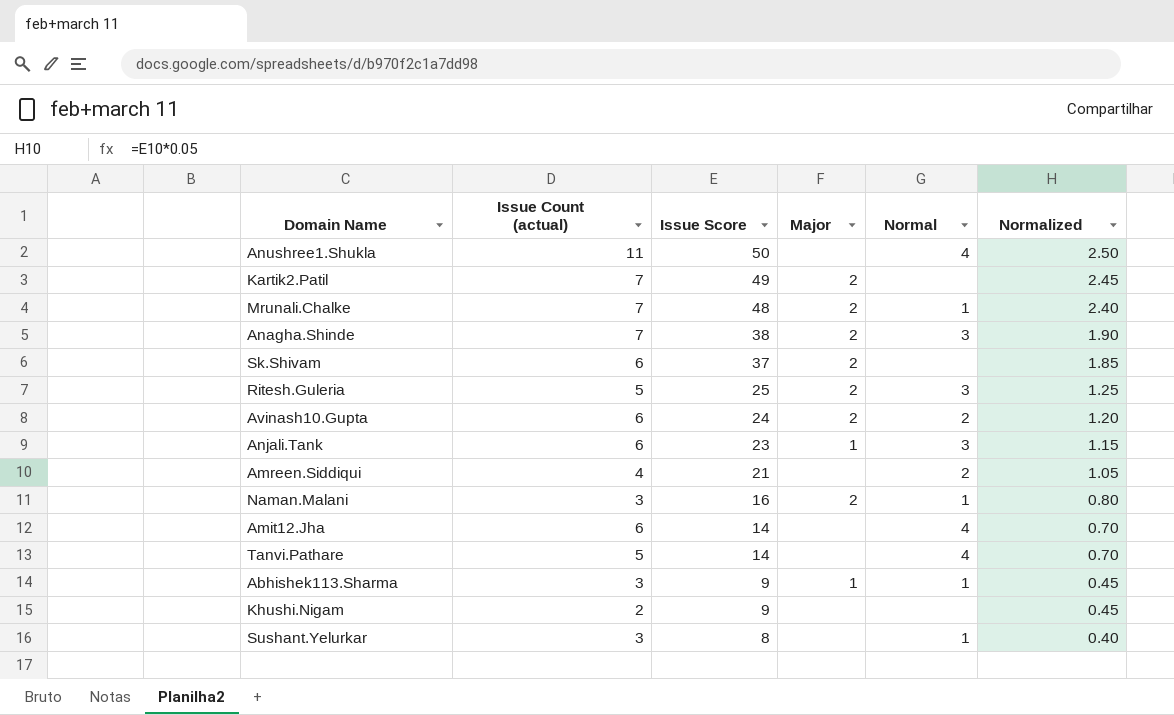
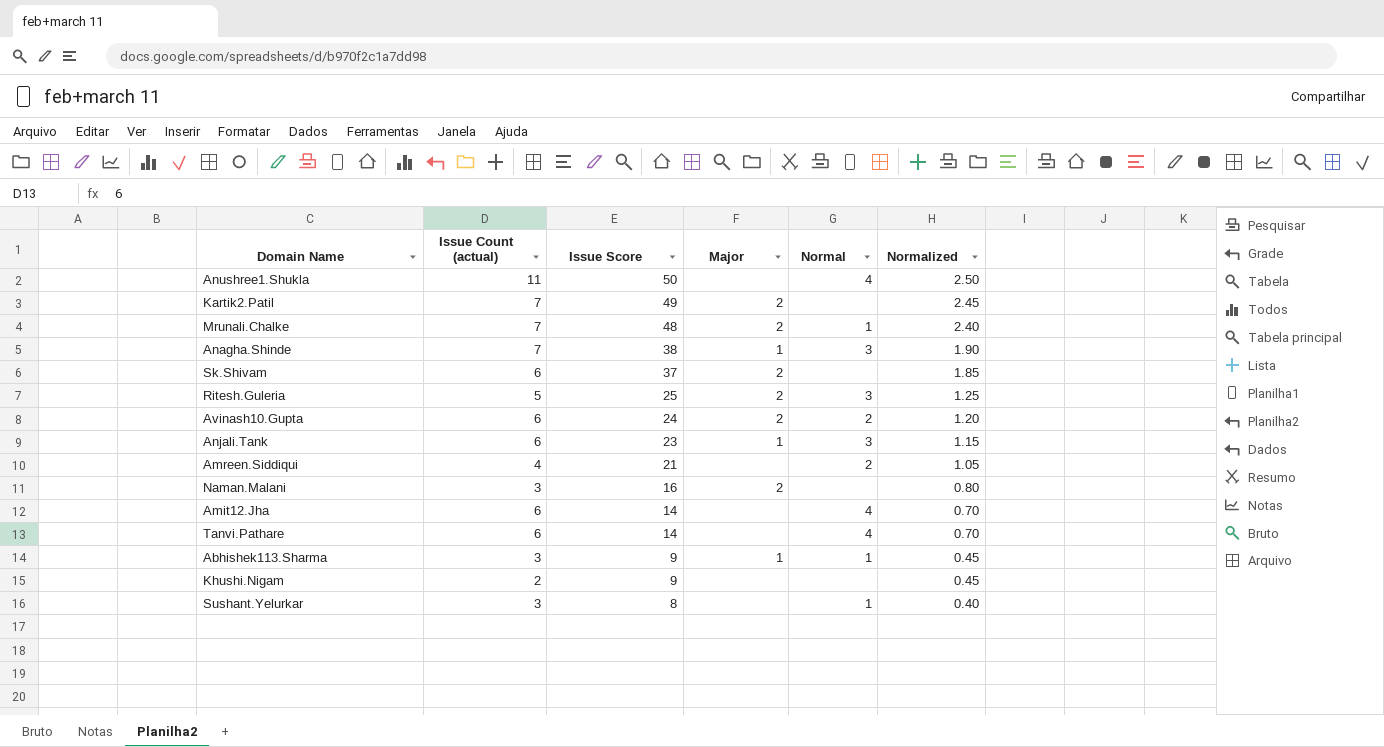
Anagha.Shinde | Major: 2 -> 1
Naman.Malani | Normal: 1 -> none
Tanvi.Pathare | Issue Count (actual): 5 -> 6

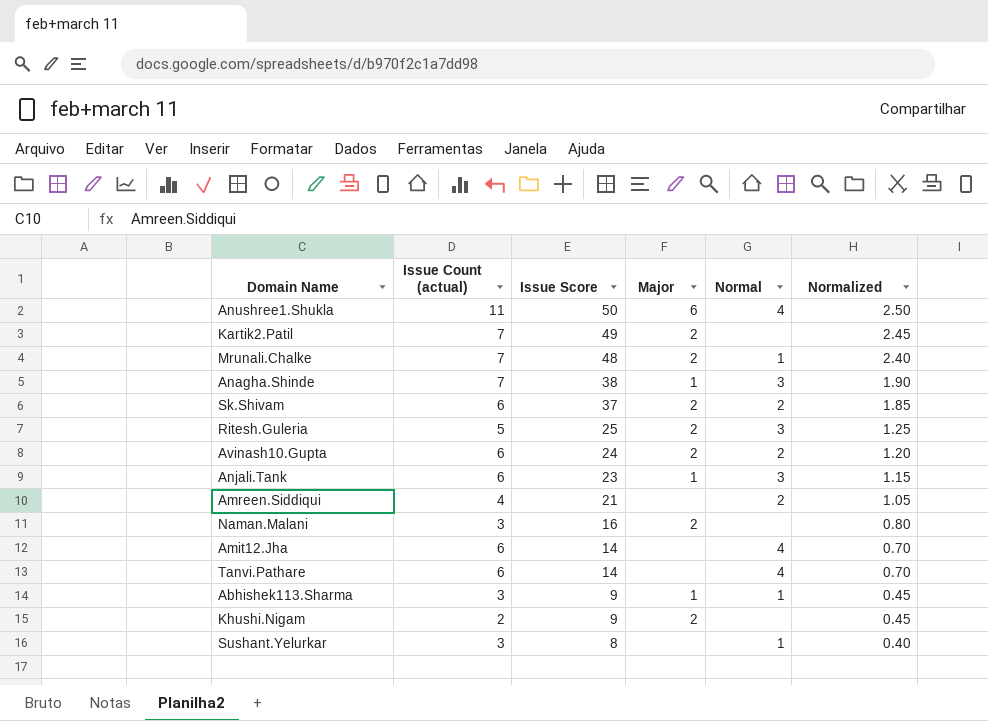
Anushree1.Shukla | Major: none -> 6
Sk.Shivam | Normal: none -> 2
Khushi.Nigam | Major: none -> 2

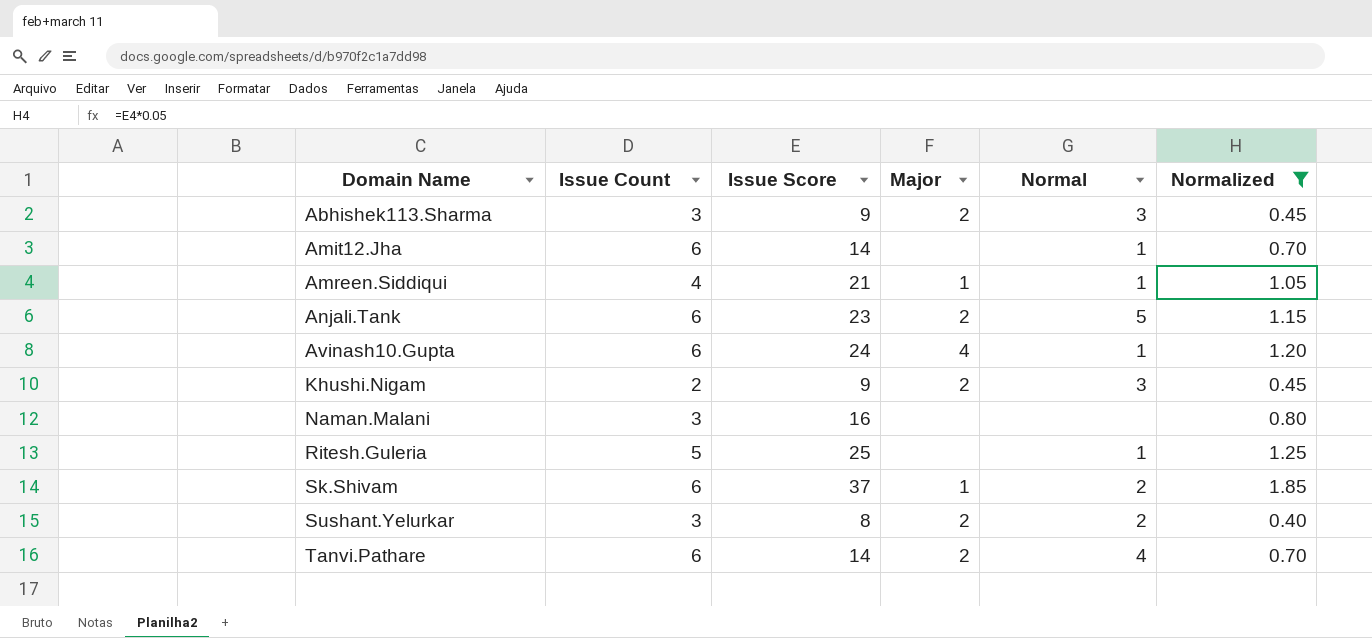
filter: none -> Normalized <= 1.85
row order: Issue Score descending -> Domain Name ascending
column name: Issue Count (actual) -> Issue Count
Abhishek113.Sharma | Major: 1 -> 2
Abhishek113.Sharma | Normal: 1 -> 3
Amit12.Jha | Normal: 4 -> 1
Amreen.Siddiqui | Major: none -> 1
Amreen.Siddiqui | Normal: 2 -> 1
Anjali.Tank | Major: 1 -> 2
Anjali.Tank | Normal: 3 -> 5
Avinash10.Gupta | Major: 2 -> 4
Avinash10.Gupta | Normal: 2 -> 1
Khushi.Nigam | Normal: none -> 3
Naman.Malani | Major: 2 -> none
Ritesh.Guleria | Major: 2 -> none
Ritesh.Guleria | Normal: 3 -> 1
Sk.Shivam | Major: 2 -> 1
Sushant.Yelurkar | Major: none -> 2
Sushant.Yelurkar | Normal: 1 -> 2
Tanvi.Pathare | Major: none -> 2

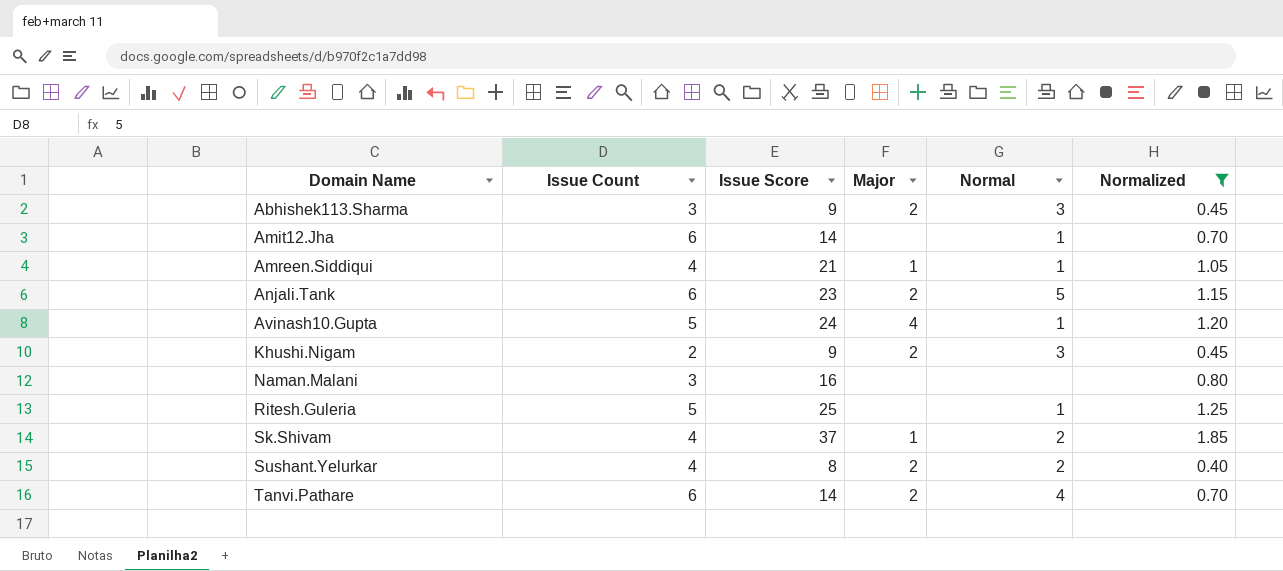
Avinash10.Gupta | Issue Count: 6 -> 5
Sk.Shivam | Issue Count: 6 -> 4
Sushant.Yelurkar | Issue Count: 3 -> 4

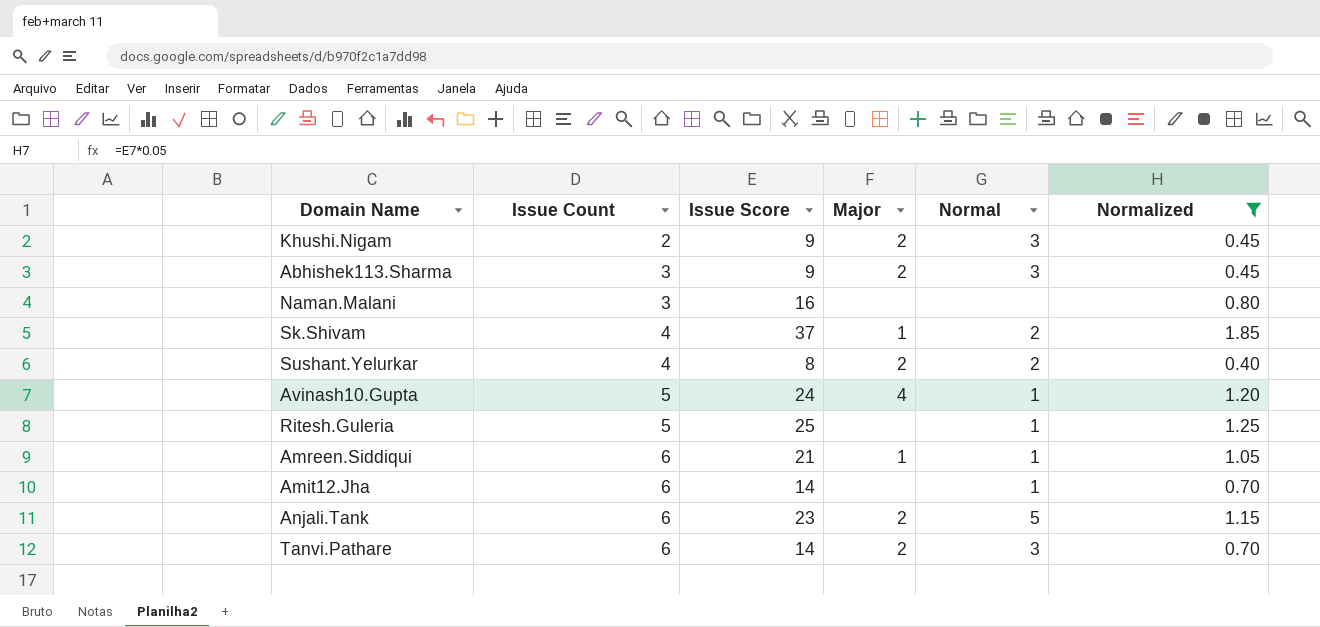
row order: Domain Name ascending -> Issue Count ascending
Amreen.Siddiqui | Issue Count: 4 -> 6
Tanvi.Pathare | Normal: 4 -> 3

